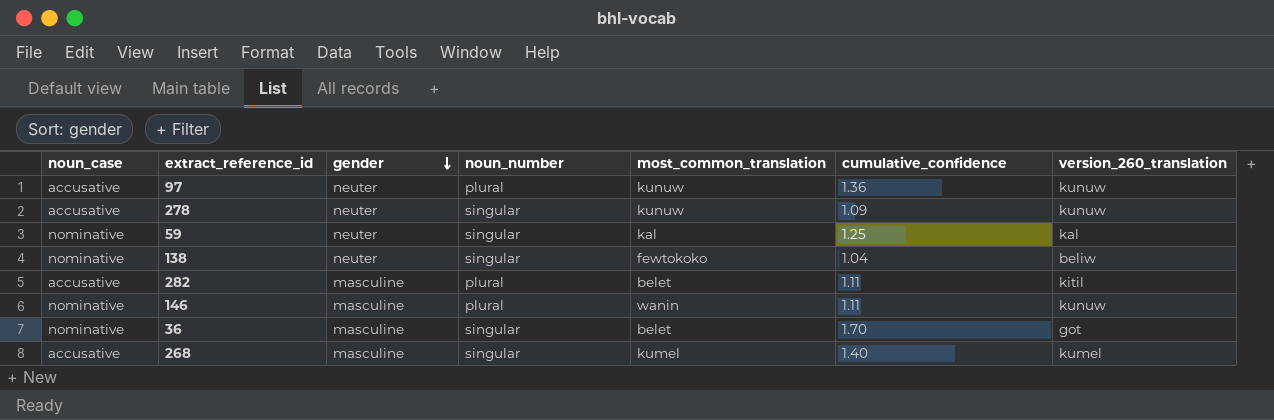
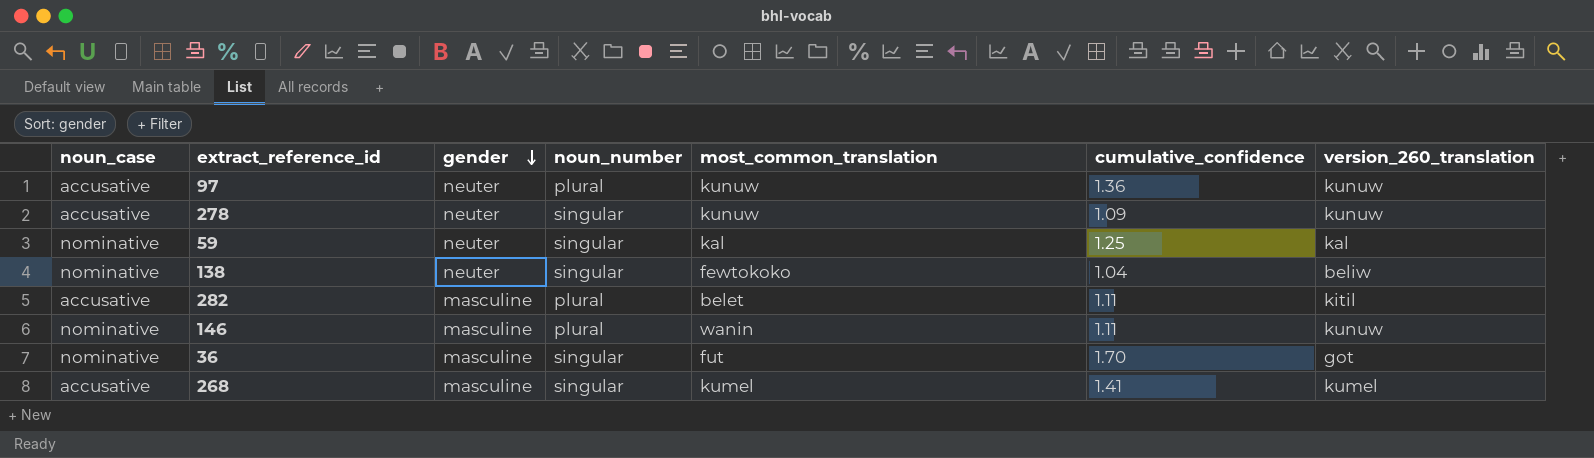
36 | most_common_translation: belet -> fut
268 | cumulative_confidence: 1.40 -> 1.41

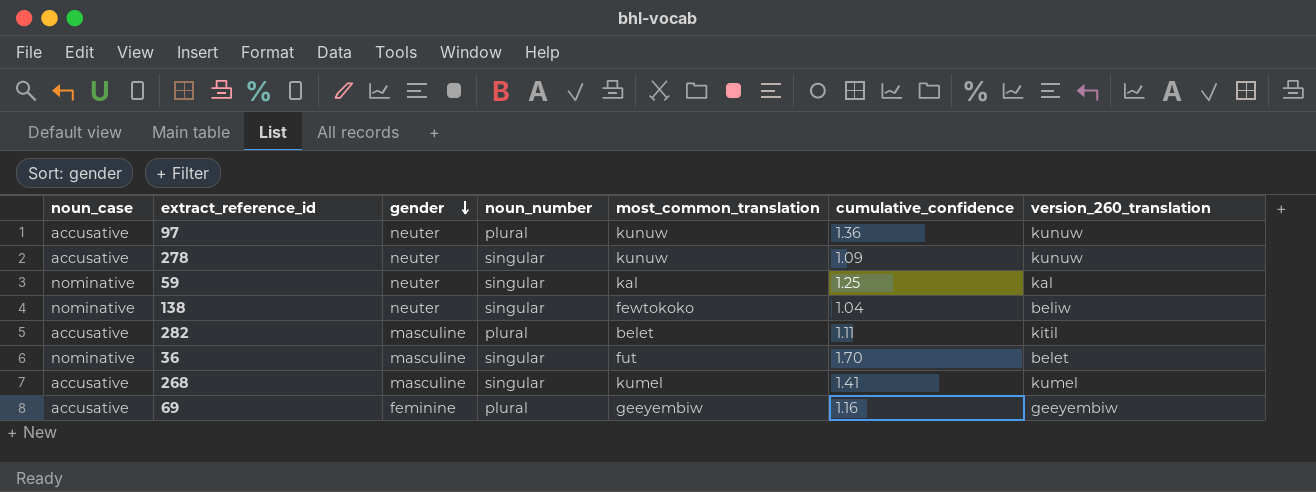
row 146: nominative | masculine | plural | wanin | 1.11 | kunuw -> none
36 | version_260_translation: got -> belet
row 69: none -> accusative | feminine | plural | geeyembiw | 1.16 | geeyembiw

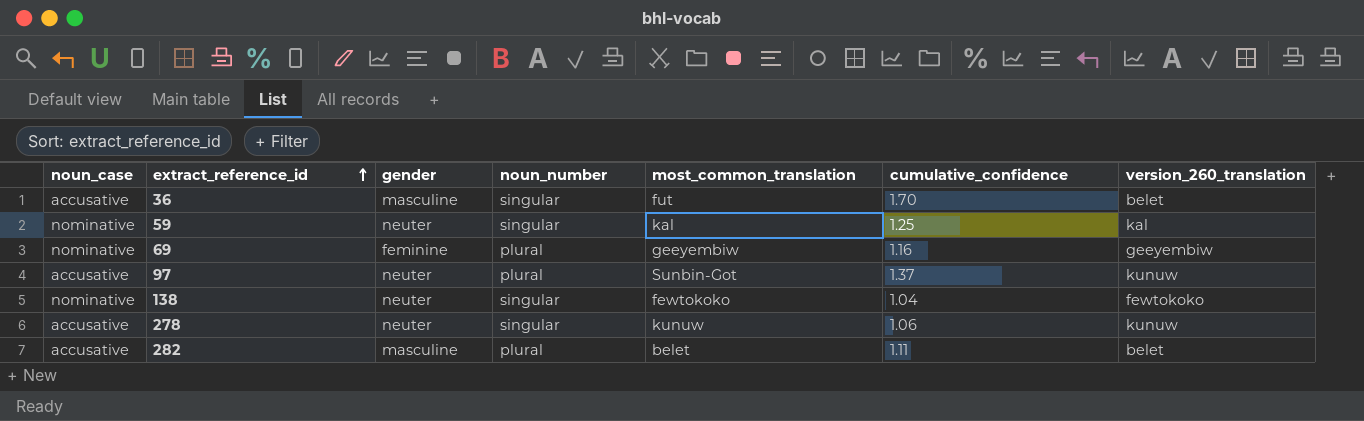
row order: gender descending -> extract_reference_id ascending
row 268: accusative | masculine | singular | kumel | 1.41 | kumel -> none
36 | noun_case: nominative -> accusative
69 | noun_case: accusative -> nominative
97 | most_common_translation: kunuw -> Sunbin-Got
97 | cumulative_confidence: 1.36 -> 1.37
138 | version_260_translation: beliw -> fewtokoko
278 | cumulative_confidence: 1.09 -> 1.06
282 | version_260_translation: kitil -> belet

